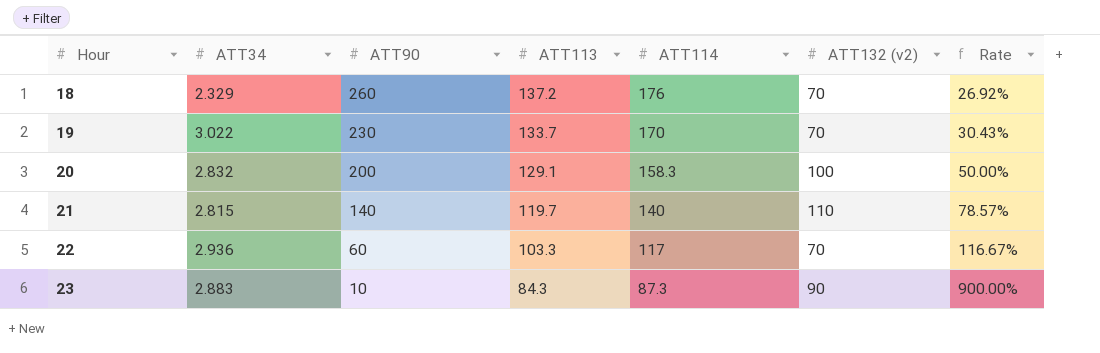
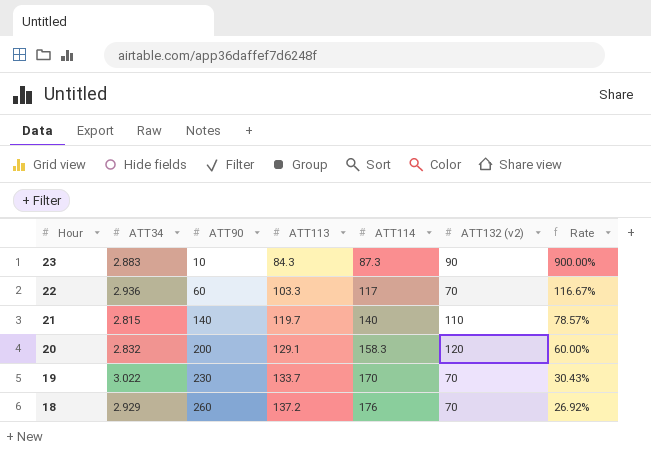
row order: Hour ascending -> Hour descending
20 | ATT132 (v2): 100 -> 120
20 | Rate: 50.00% -> 60.00%
18 | ATT34: 2.329 -> 2.929

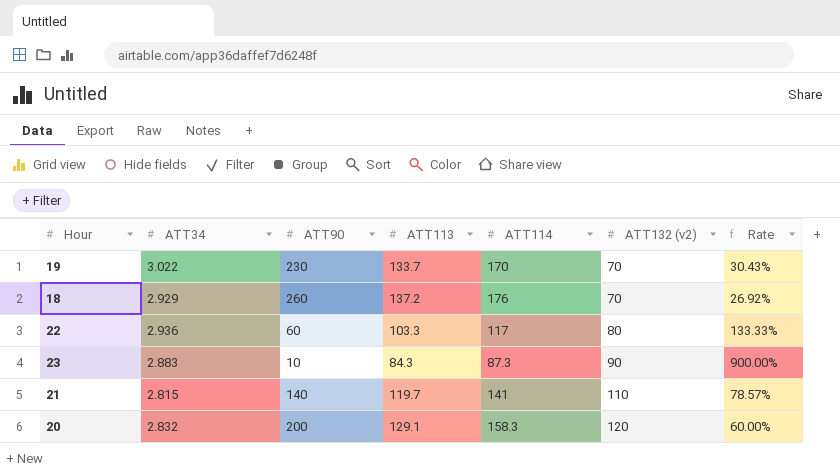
row order: Hour descending -> ATT132 (v2) ascending
22 | ATT132 (v2): 70 -> 80
22 | Rate: 116.67% -> 133.33%
21 | ATT114: 140 -> 141

